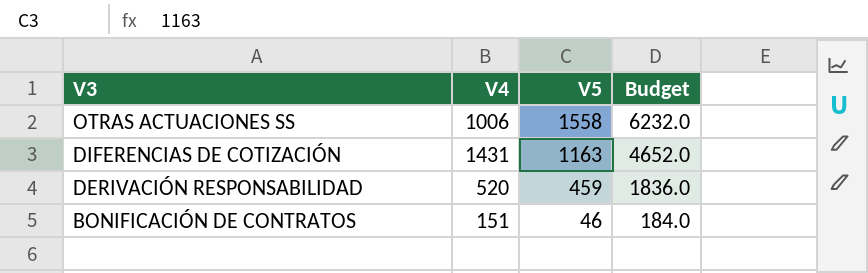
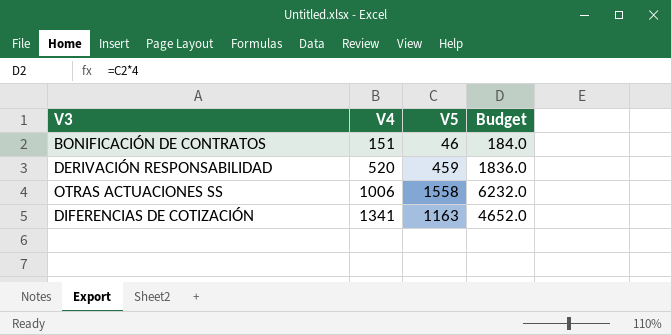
row order: V3 descending -> V4 ascending
DIFERENCIAS DE COTIZACIÓN | V4: 1431 -> 1341

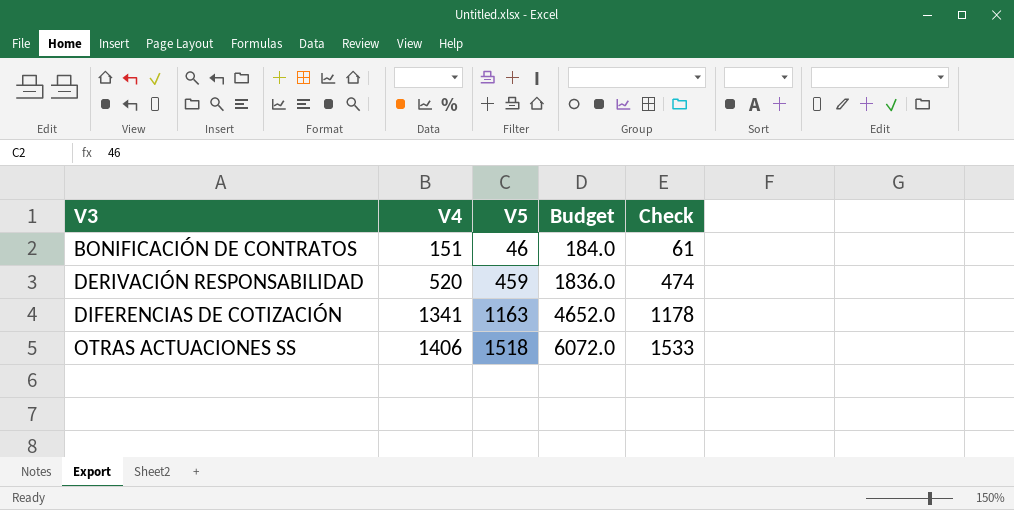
row order: V4 ascending -> V3 ascending
column Check | formula: none -> [V5] + 15
OTRAS ACTUACIONES SS | V4: 1006 -> 1406
OTRAS ACTUACIONES SS | V5: 1558 -> 1518
OTRAS ACTUACIONES SS | Budget: 6232.0 -> 6072.0

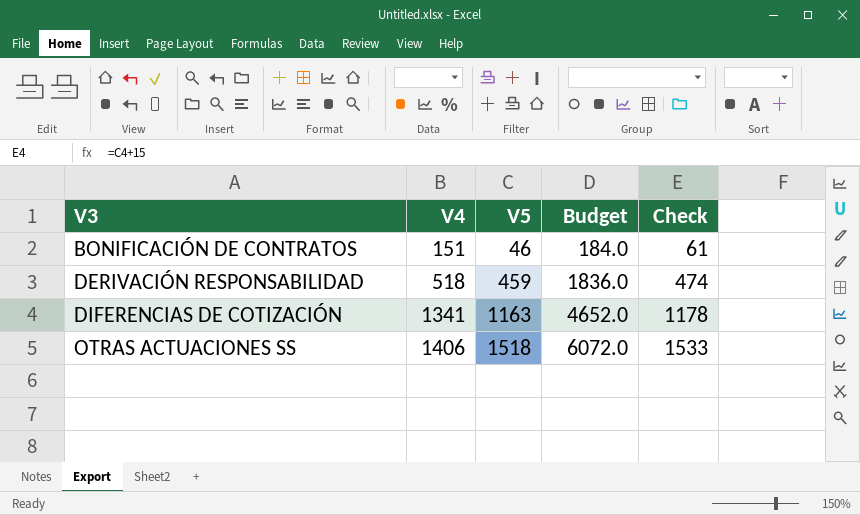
DERIVACIÓN RESPONSABILIDAD | V4: 520 -> 518

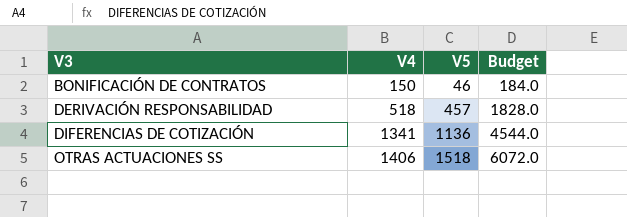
column Check | formula: [V5] + 15 -> none
BONIFICACIÓN DE CONTRATOS | V4: 151 -> 150
DERIVACIÓN RESPONSABILIDAD | V5: 459 -> 457
DERIVACIÓN RESPONSABILIDAD | Budget: 1836.0 -> 1828.0
DIFERENCIAS DE COTIZACIÓN | V5: 1163 -> 1136
DIFERENCIAS DE COTIZACIÓN | Budget: 4652.0 -> 4544.0

